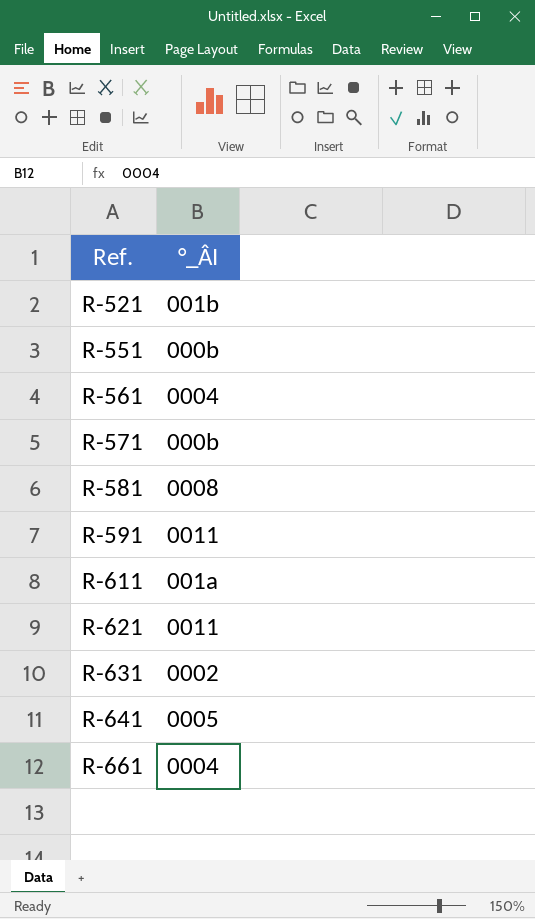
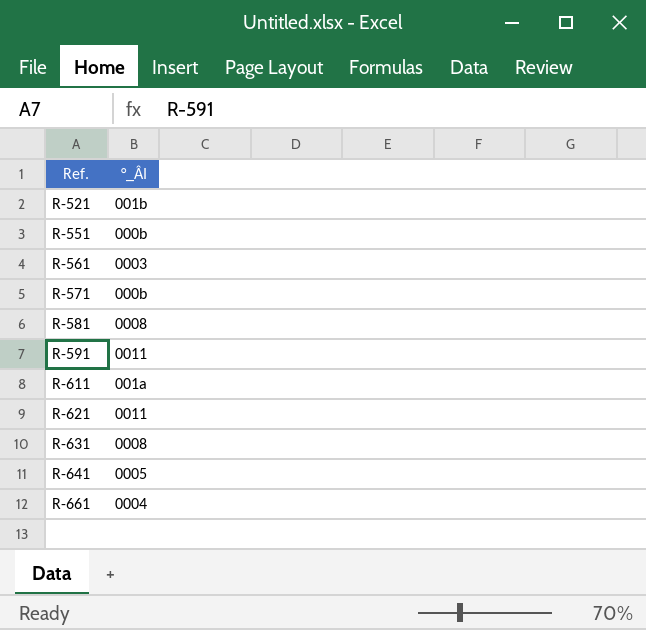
R-561 | °_ÂI: 0004 -> 0003
R-631 | °_ÂI: 0002 -> 0008

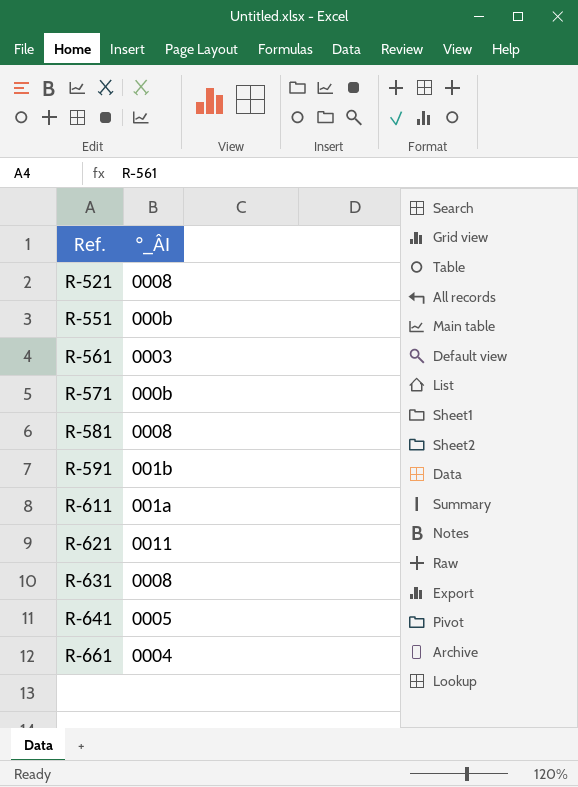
R-521 | °_ÂI: 001b -> 0008
R-591 | °_ÂI: 0011 -> 001b

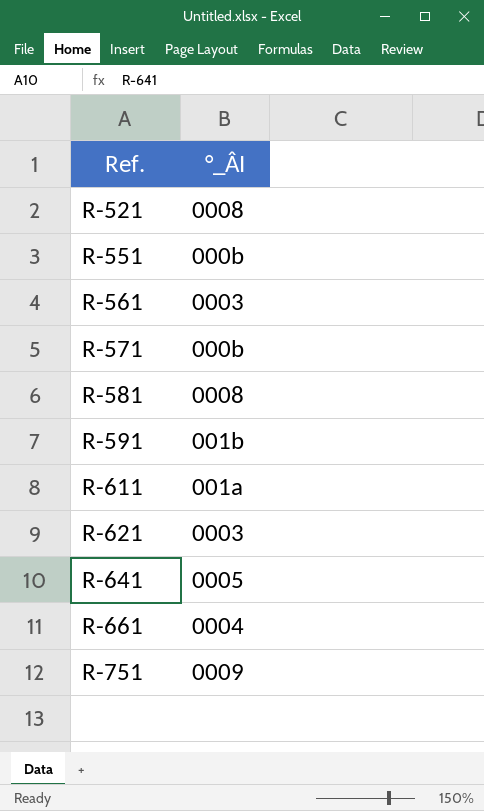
row R-631: 0008 -> none
R-621 | °_ÂI: 0011 -> 0003
row R-751: none -> 0009

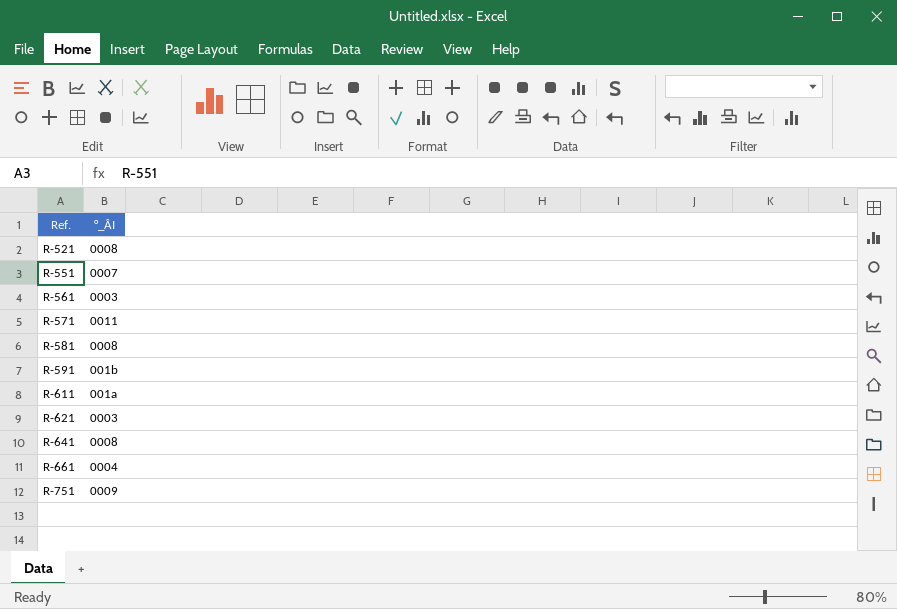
R-551 | °_ÂI: 000b -> 0007
R-571 | °_ÂI: 000b -> 0011
R-641 | °_ÂI: 0005 -> 0008

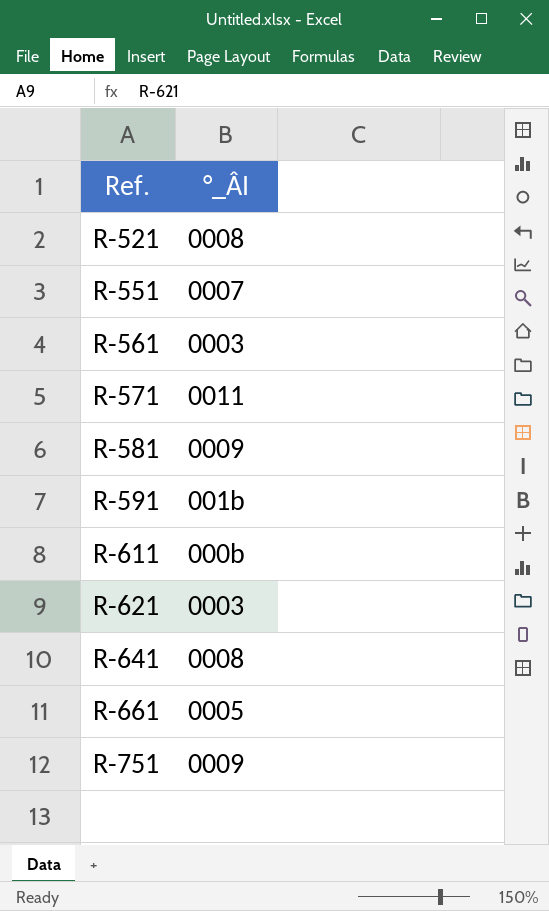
R-581 | °_ÂI: 0008 -> 0009
R-611 | °_ÂI: 001a -> 000b
R-661 | °_ÂI: 0004 -> 0005

